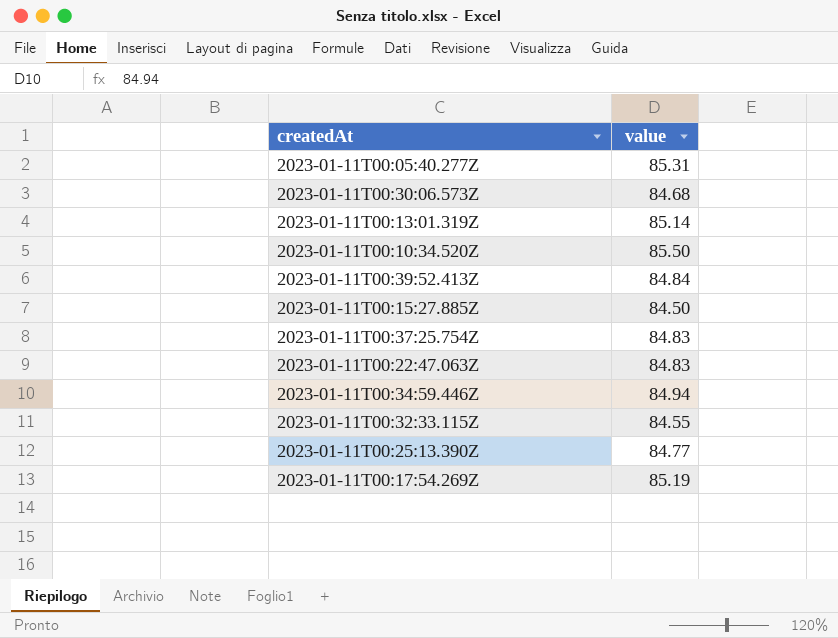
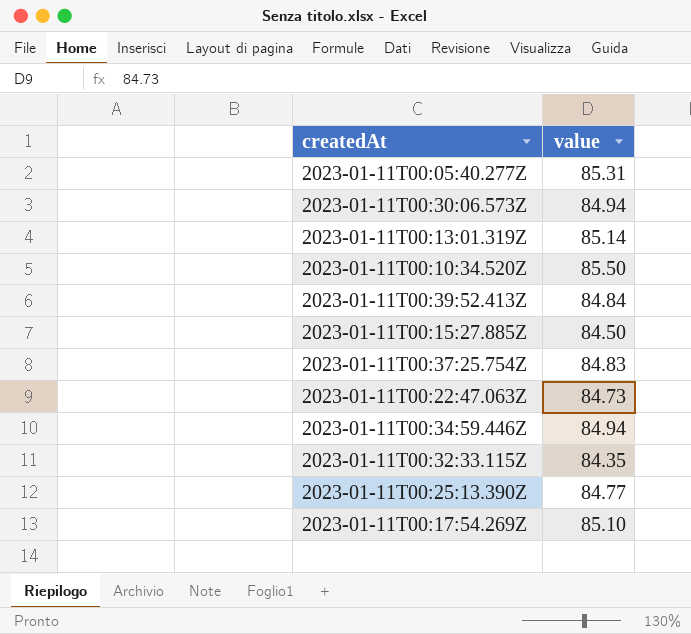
2023-01-11T00:30:06.573Z | value: 84.68 -> 84.94
2023-01-11T00:22:47.063Z | value: 84.83 -> 84.73
2023-01-11T00:32:33.115Z | value: 84.55 -> 84.35
2023-01-11T00:17:54.269Z | value: 85.19 -> 85.10

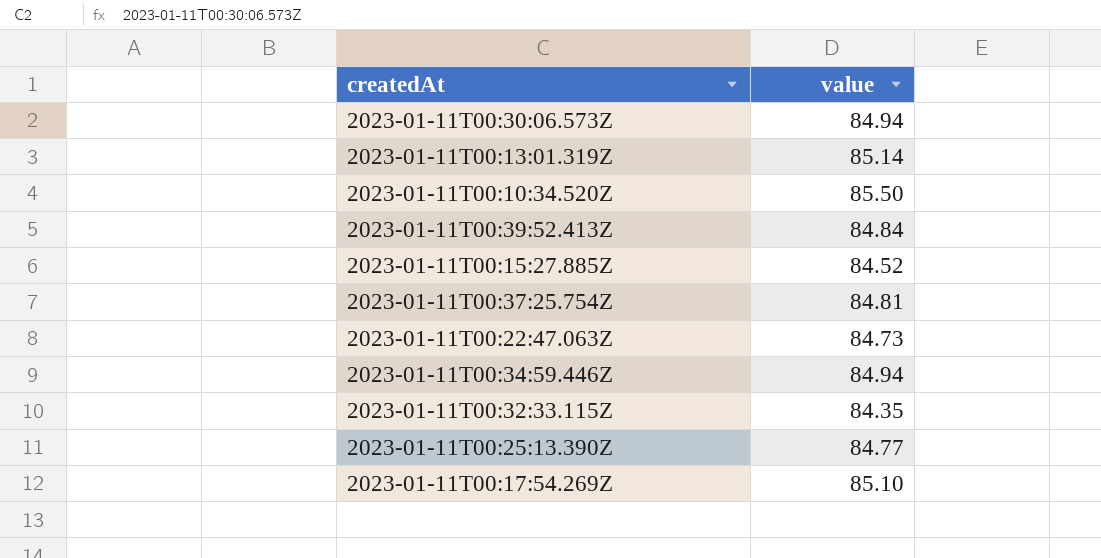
row 2023-01-11T00:05:40.277Z: 85.31 -> none
2023-01-11T00:15:27.885Z | value: 84.50 -> 84.52
2023-01-11T00:37:25.754Z | value: 84.83 -> 84.81

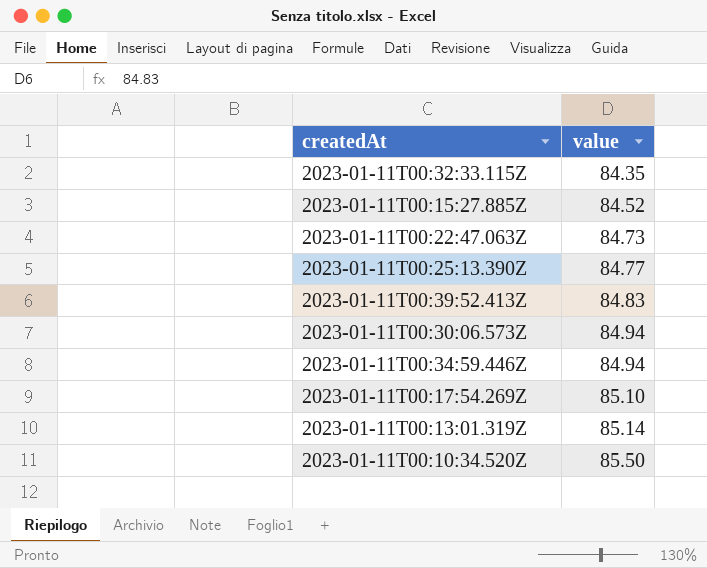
row order: none -> value ascending
row 2023-01-11T00:37:25.754Z: 84.81 -> none
2023-01-11T00:39:52.413Z | value: 84.84 -> 84.83

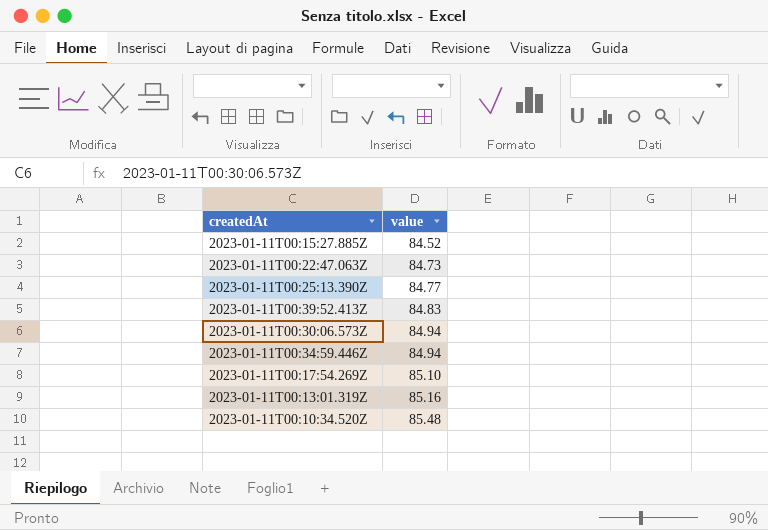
row 2023-01-11T00:32:33.115Z: 84.35 -> none
2023-01-11T00:13:01.319Z | value: 85.14 -> 85.16
2023-01-11T00:10:34.520Z | value: 85.50 -> 85.48

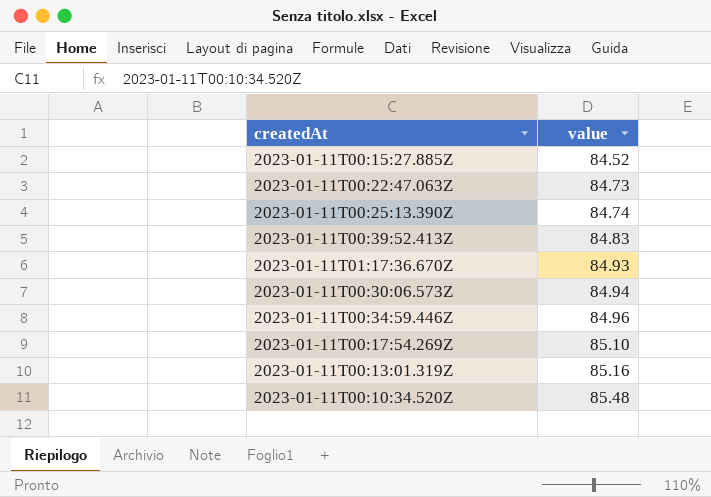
2023-01-11T00:25:13.390Z | value: 84.77 -> 84.74
row 2023-01-11T01:17:36.670Z: none -> 84.93
2023-01-11T00:34:59.446Z | value: 84.94 -> 84.96

